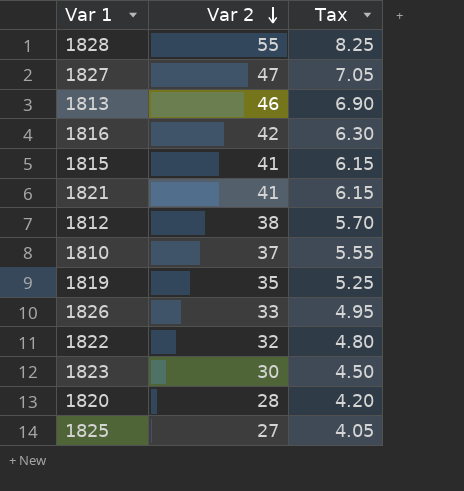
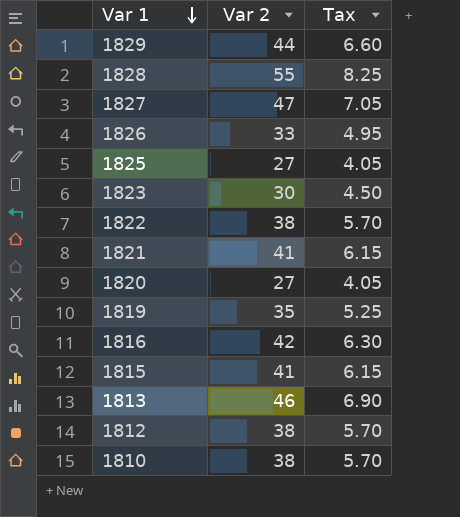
row order: Var 2 descending -> Var 1 descending
row 1829: none -> 44 | 6.60
1822 | Var 2: 32 -> 38
1822 | Tax: 4.80 -> 5.70
1820 | Var 2: 28 -> 27
1820 | Tax: 4.20 -> 4.05
1810 | Var 2: 37 -> 38
1810 | Tax: 5.55 -> 5.70

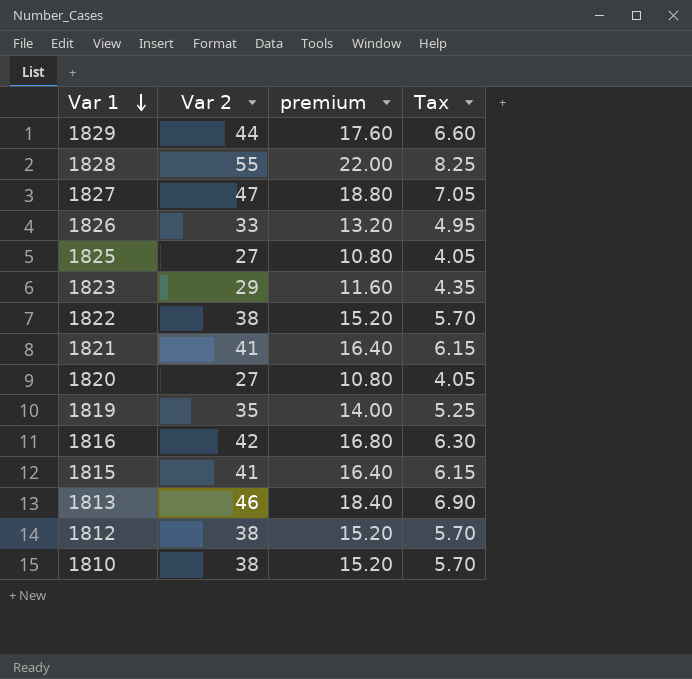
column premium | formula: none -> [Var 2] * 0.4
1823 | Var 2: 30 -> 29
1823 | Tax: 4.50 -> 4.35

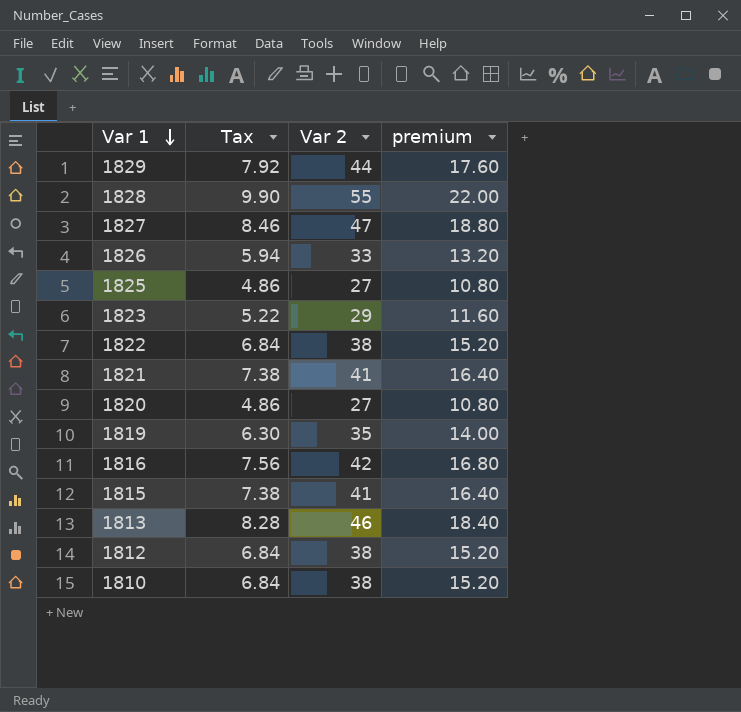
column Tax | formula: [Var 2] * 0.15 -> [Var 2] * 0.18
column Tax | position: 4 -> 2

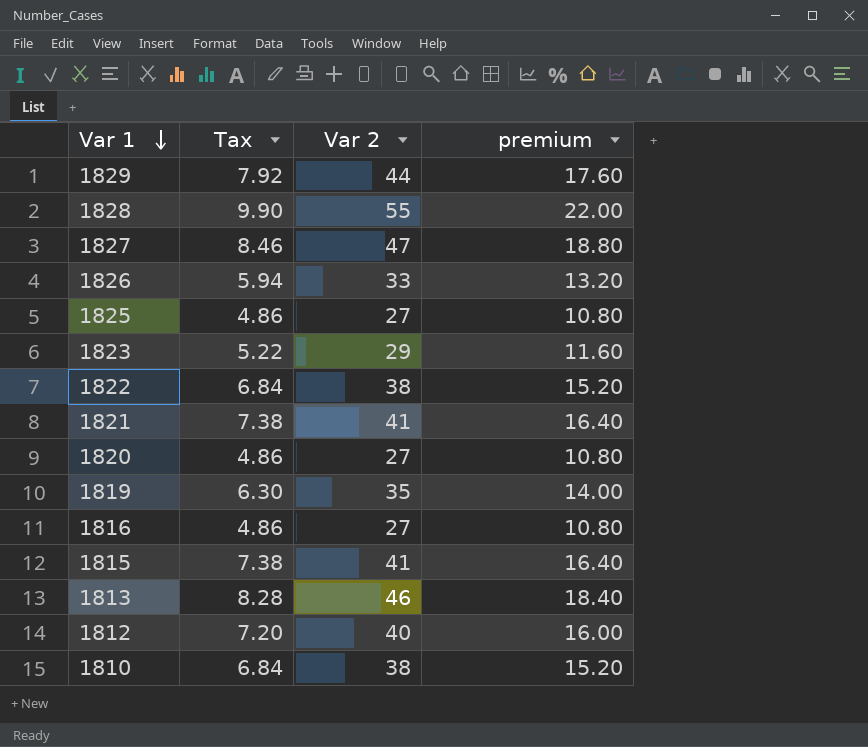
1816 | Tax: 7.56 -> 4.86
1816 | Var 2: 42 -> 27
1816 | premium: 16.80 -> 10.80
1812 | Tax: 6.84 -> 7.20
1812 | Var 2: 38 -> 40
1812 | premium: 15.20 -> 16.00

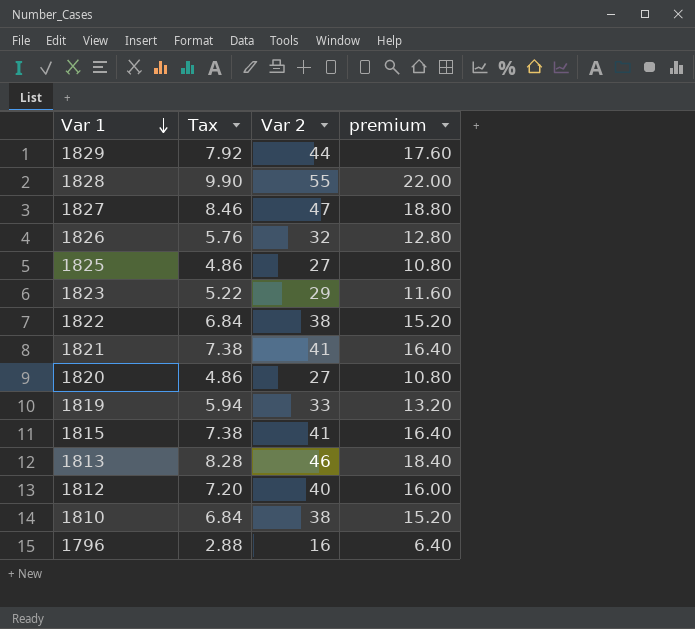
row 1816: 4.86 | 27 | 10.80 -> none
1826 | Tax: 5.94 -> 5.76
1826 | Var 2: 33 -> 32
1826 | premium: 13.20 -> 12.80
1819 | Tax: 6.30 -> 5.94
1819 | Var 2: 35 -> 33
1819 | premium: 14.00 -> 13.20
row 1796: none -> 2.88 | 16 | 6.40

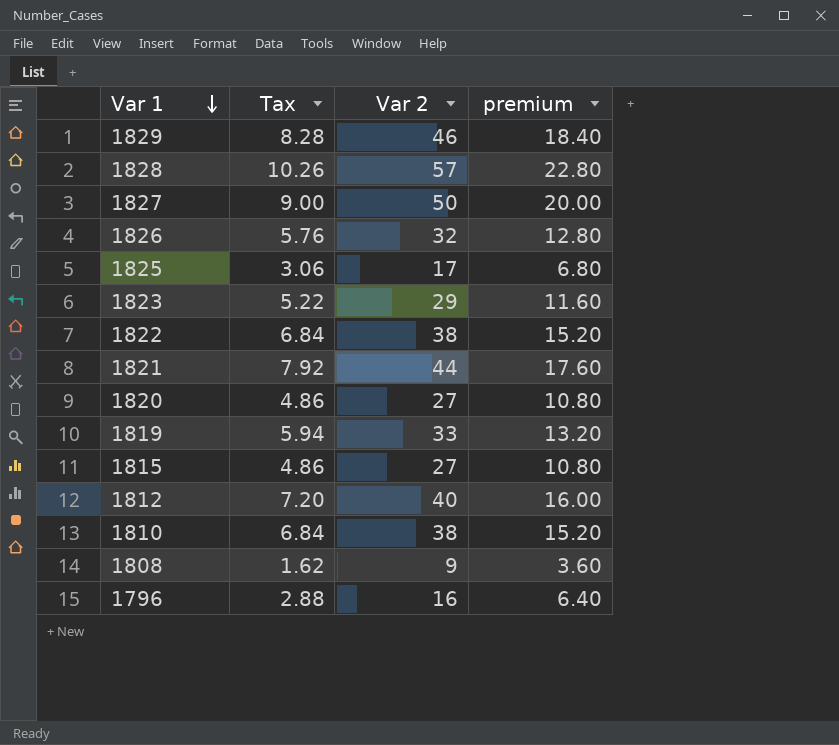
row 1813: 8.28 | 46 | 18.40 -> none
1829 | Tax: 7.92 -> 8.28
1829 | Var 2: 44 -> 46
1829 | premium: 17.60 -> 18.40
1828 | Tax: 9.90 -> 10.26
1828 | Var 2: 55 -> 57
1828 | premium: 22.00 -> 22.80
1827 | Tax: 8.46 -> 9.00
1827 | Var 2: 47 -> 50
1827 | premium: 18.80 -> 20.00
1825 | Tax: 4.86 -> 3.06
1825 | Var 2: 27 -> 17
1825 | premium: 10.80 -> 6.80
1821 | Tax: 7.38 -> 7.92
1821 | Var 2: 41 -> 44
1821 | premium: 16.40 -> 17.60
1815 | Tax: 7.38 -> 4.86
1815 | Var 2: 41 -> 27
1815 | premium: 16.40 -> 10.80
row 1808: none -> 1.62 | 9 | 3.60

